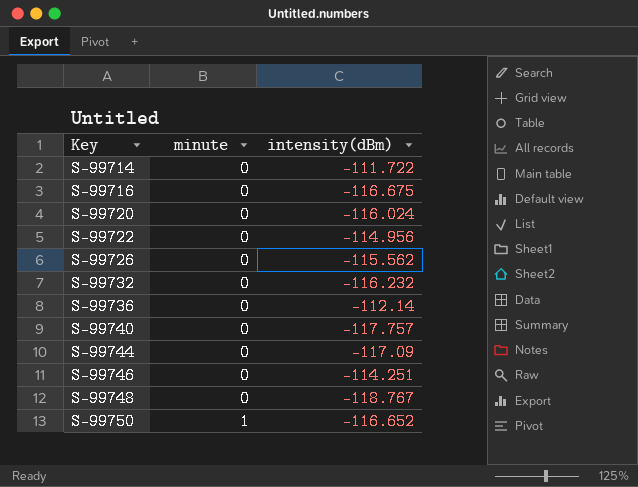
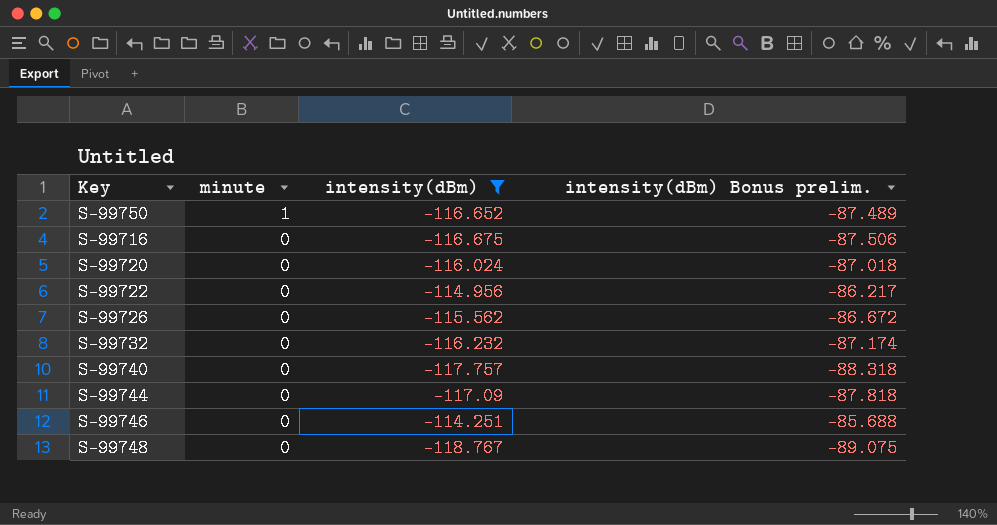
filter: none -> intensity(dBm) <= -114.251
row order: Key ascending -> minute descending
column intensity(dBm) Bonus prelim. | formula: none -> [intensity(dBm)] * 0.75

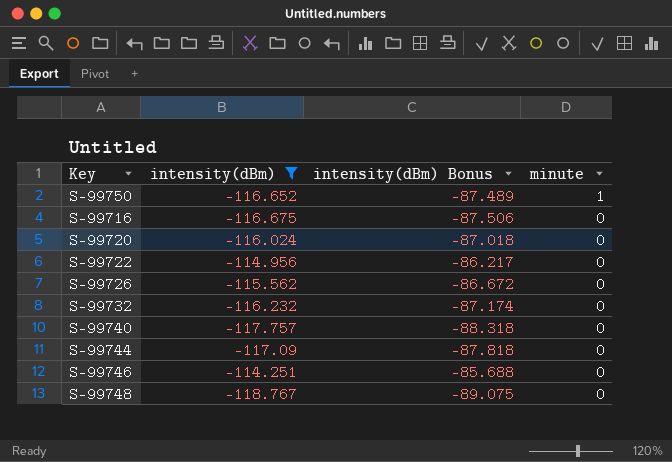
column name: intensity(dBm) Bonus prelim. -> intensity(dBm) Bonus
column minute | position: 2 -> 4

